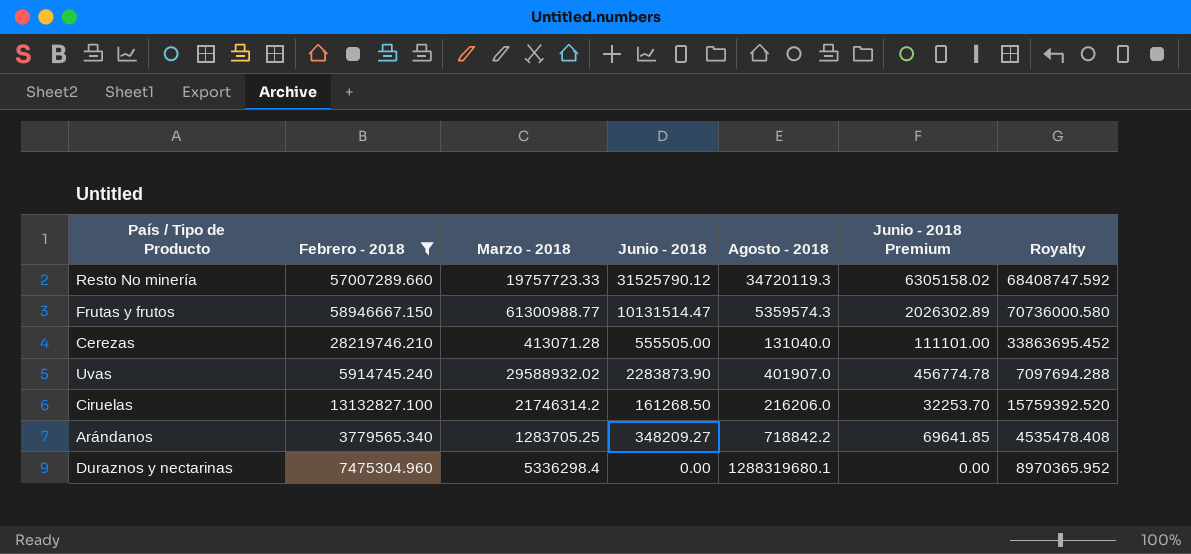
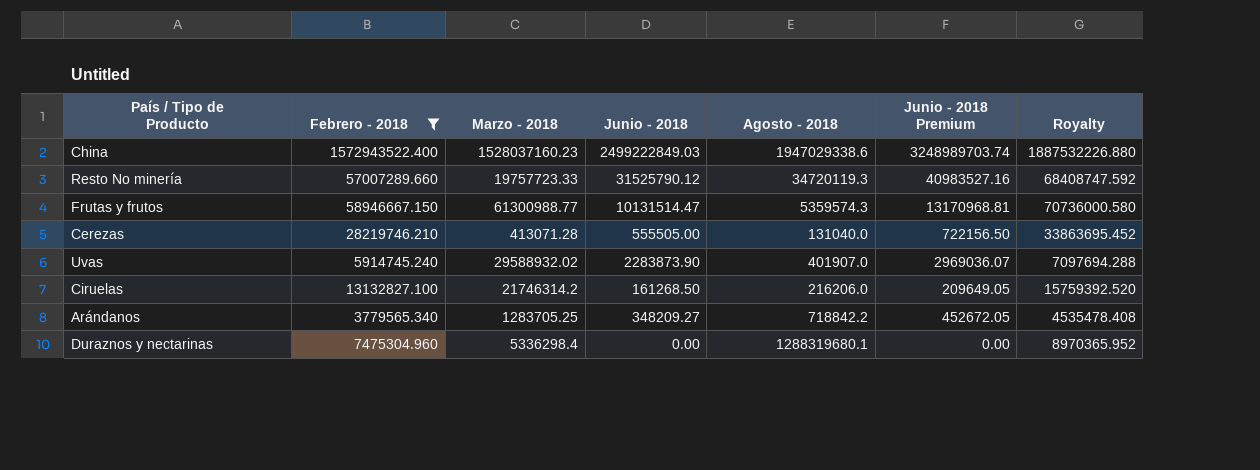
column Junio - 2018 Premium | formula: [Junio - 2018] * 0.2 -> [Junio - 2018] * 1.3
row China: none -> 1572943522.400 | 1528037160.23 | 2499222849.03 | 1947029338.6 | 3248989703.74 | 1887532226.880

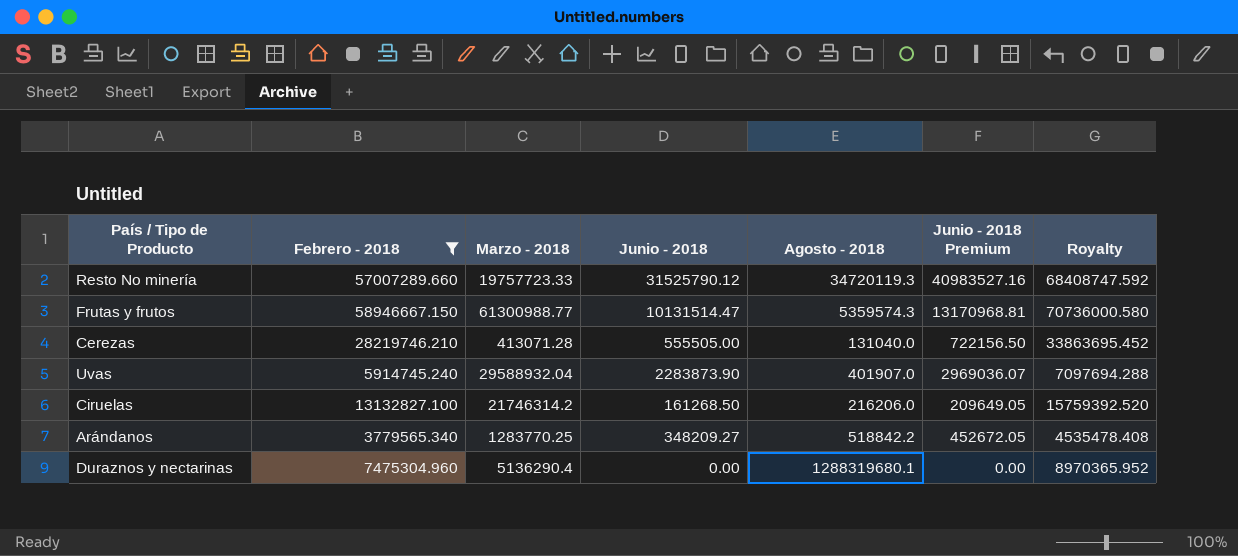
row China: 1572943522.400 | 1528037160.23 | 2499222849.03 | 1947029338.6 | 3248989703.74 | 1887532226.880 -> none
Uvas | Marzo - 2018: 29588932.02 -> 29588932.04
Arándanos | Marzo - 2018: 1283705.25 -> 1283770.25
Arándanos | Agosto - 2018: 718842.2 -> 518842.2
Duraznos y nectarinas | Marzo - 2018: 5336298.4 -> 5136290.4

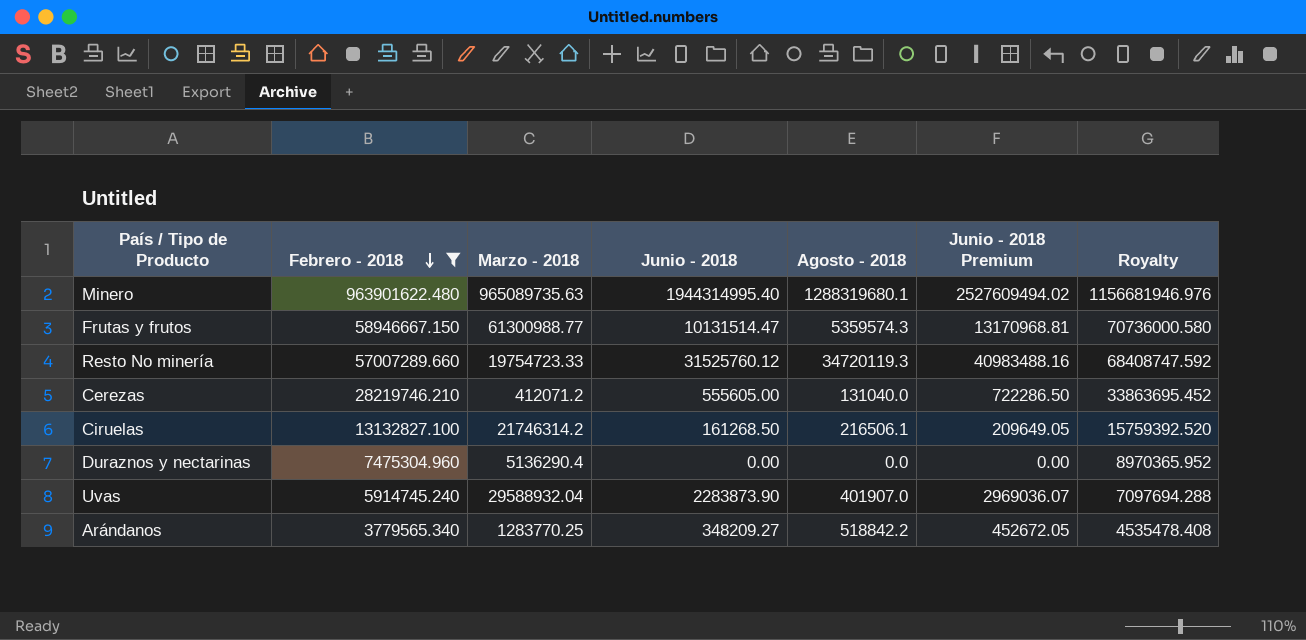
row order: none -> Febrero - 2018 descending
row Minero: none -> 963901622.480 | 965089735.63 | 1944314995.40 | 1288319680.1 | 2527609494.02 | 1156681946.976
Resto No minería | Marzo - 2018: 19757723.33 -> 19754723.33
Resto No minería | Junio - 2018: 31525790.12 -> 31525760.12
Resto No minería | Junio - 2018 Premium: 40983527.16 -> 40983488.16
Cerezas | Marzo - 2018: 413071.28 -> 412071.2
Cerezas | Junio - 2018: 555505.00 -> 555605.00
Cerezas | Junio - 2018 Premium: 722156.50 -> 722286.50
Ciruelas | Agosto - 2018: 216206.0 -> 216506.1
Duraznos y nectarinas | Agosto - 2018: 1288319680.1 -> 0.0

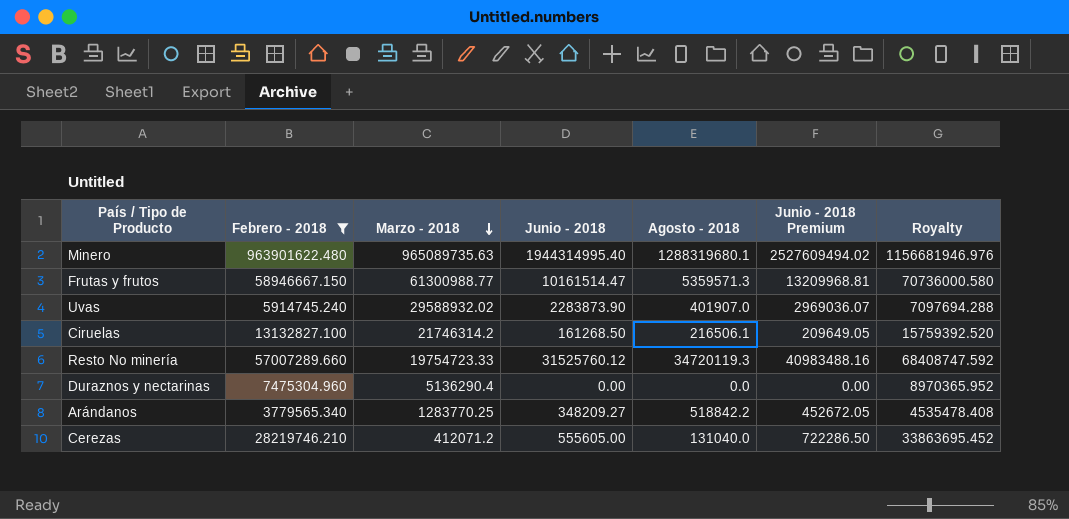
row order: Febrero - 2018 descending -> Marzo - 2018 descending
Frutas y frutos | Junio - 2018: 10131514.47 -> 10161514.47
Frutas y frutos | Agosto - 2018: 5359574.3 -> 5359571.3
Frutas y frutos | Junio - 2018 Premium: 13170968.81 -> 13209968.81
Uvas | Marzo - 2018: 29588932.04 -> 29588932.02

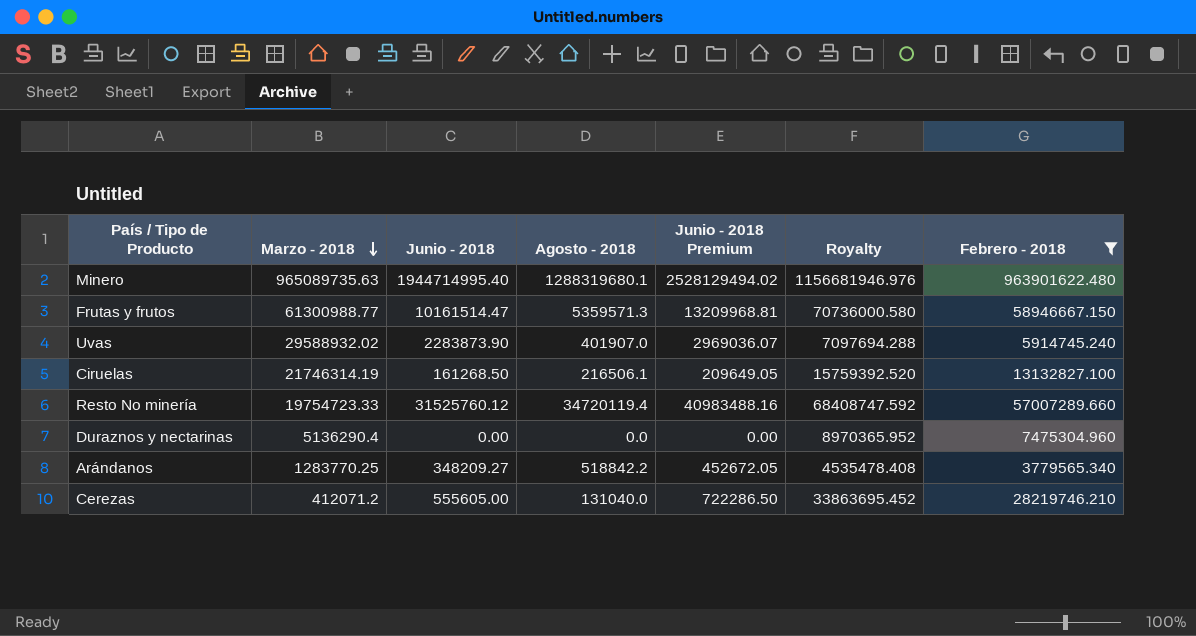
column Febrero - 2018 | position: 2 -> 7
Minero | Junio - 2018: 1944314995.40 -> 1944714995.40
Minero | Junio - 2018 Premium: 2527609494.02 -> 2528129494.02
Ciruelas | Marzo - 2018: 21746314.2 -> 21746314.19
Resto No minería | Agosto - 2018: 34720119.3 -> 34720119.4

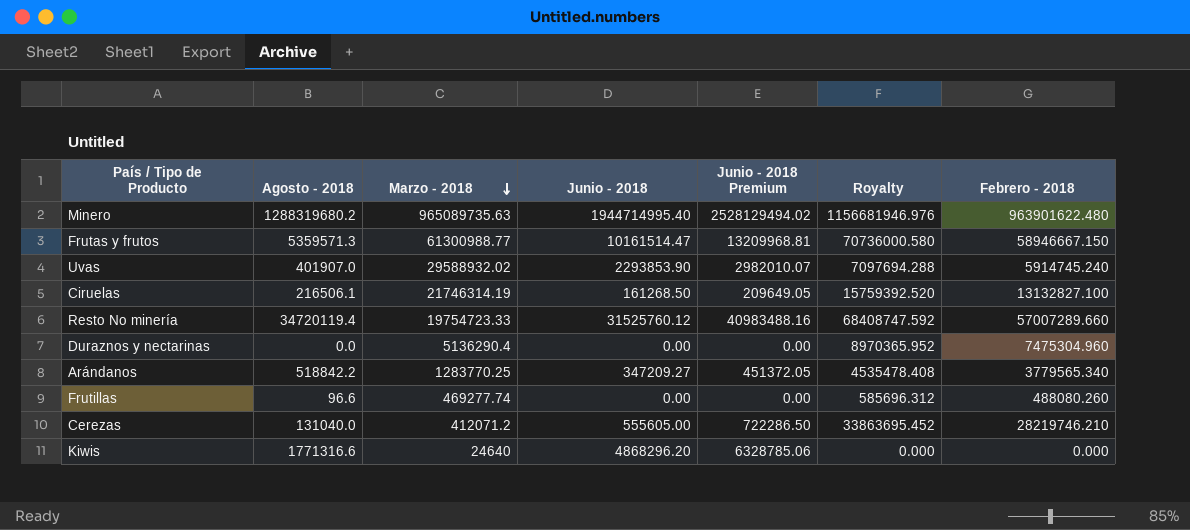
filter: Febrero - 2018 >= 3779565.340 -> none
column Agosto - 2018 | position: 4 -> 2
Minero | Agosto - 2018: 1288319680.1 -> 1288319680.2
Uvas | Junio - 2018: 2283873.90 -> 2293853.90
Uvas | Junio - 2018 Premium: 2969036.07 -> 2982010.07
Arándanos | Junio - 2018: 348209.27 -> 347209.27
Arándanos | Junio - 2018 Premium: 452672.05 -> 451372.05

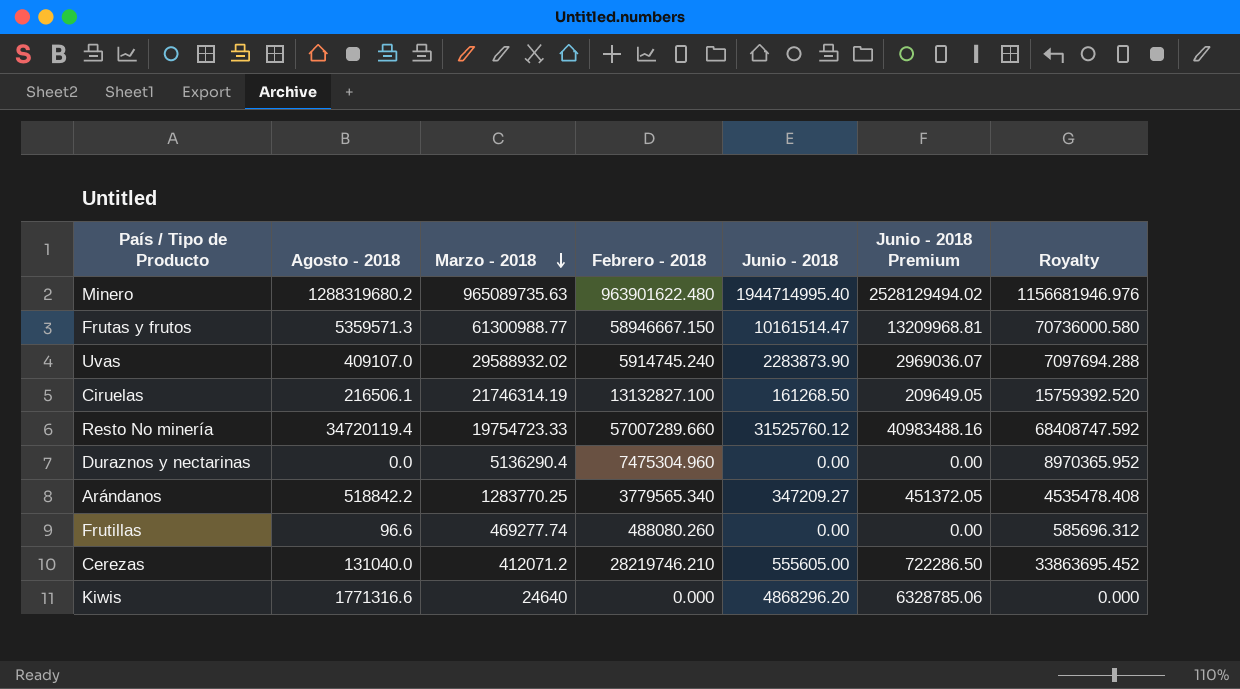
column Febrero - 2018 | position: 7 -> 4
Uvas | Agosto - 2018: 401907.0 -> 409107.0
Uvas | Junio - 2018: 2293853.90 -> 2283873.90
Uvas | Junio - 2018 Premium: 2982010.07 -> 2969036.07

